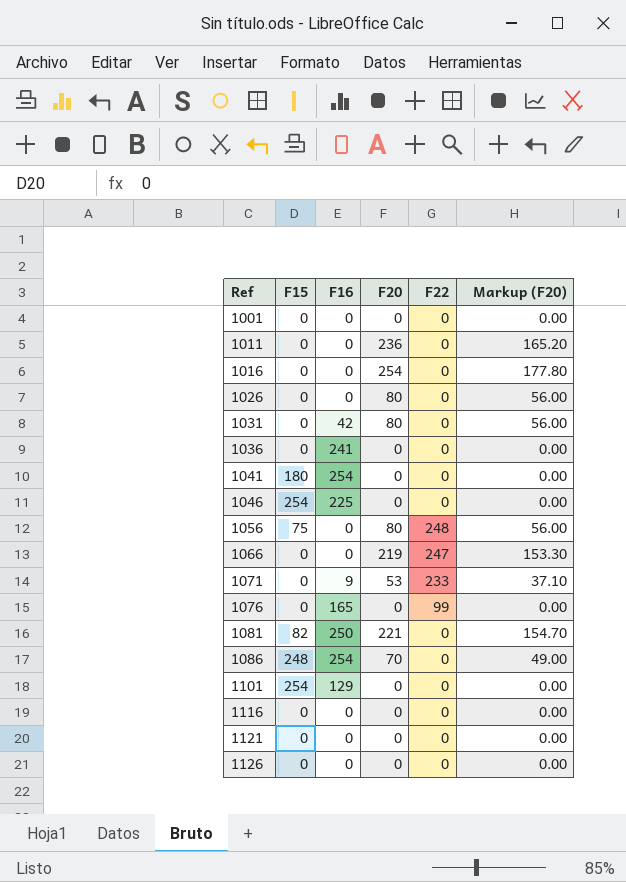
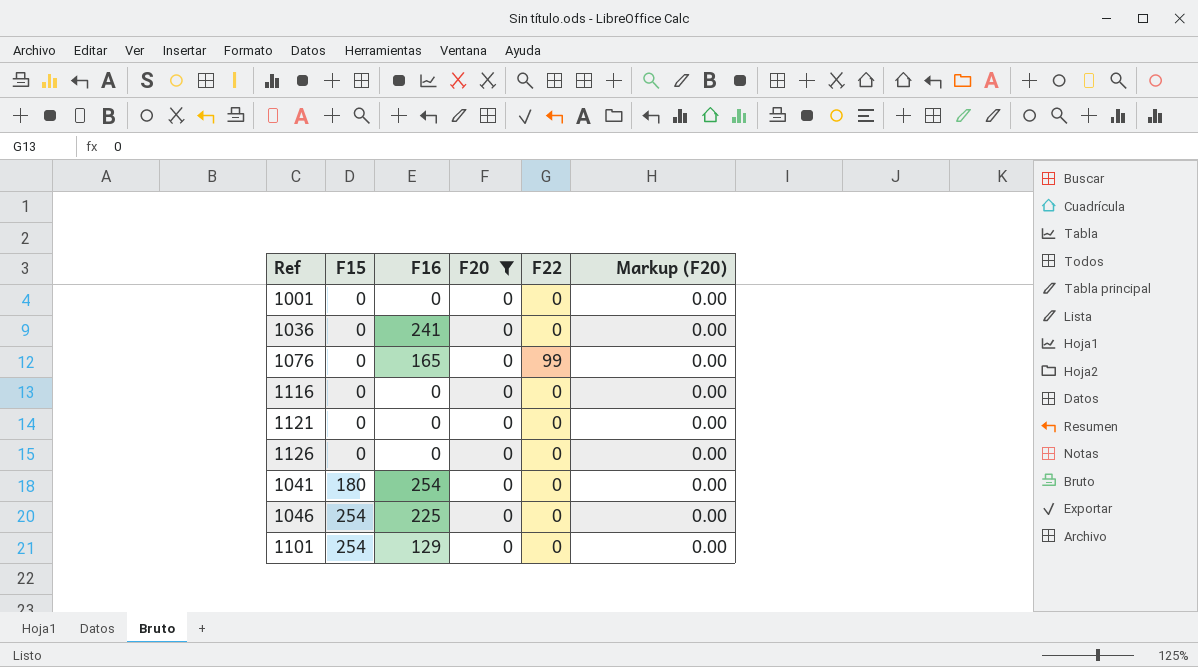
filter: none -> F20 = 0
row order: Ref ascending -> F15 ascending

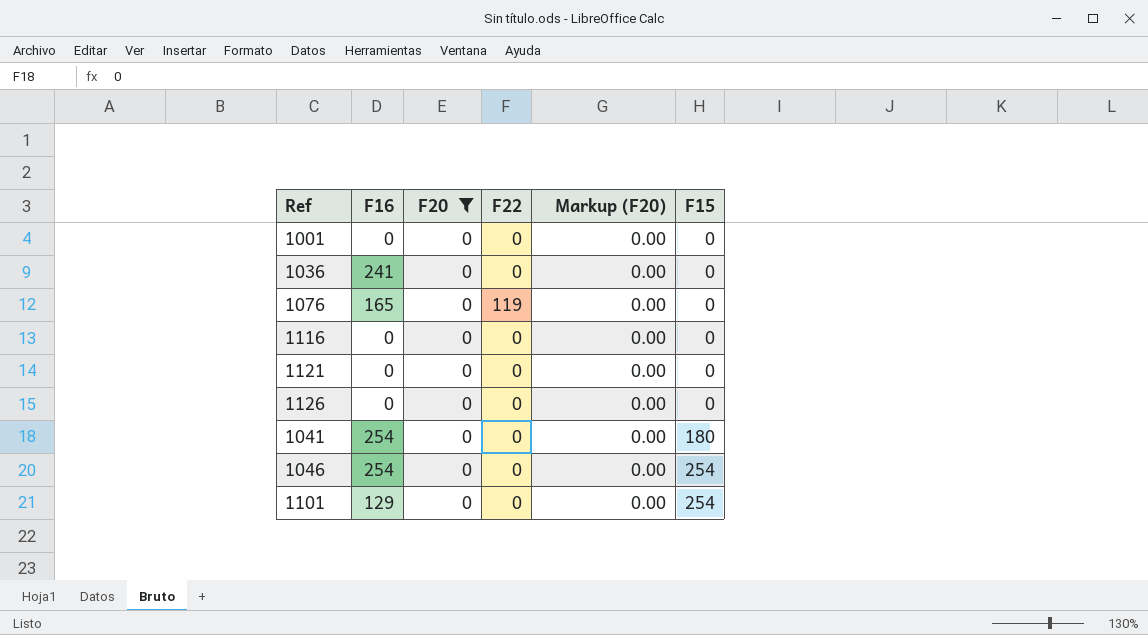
column F15 | position: 2 -> 6
1076 | F22: 99 -> 119
1046 | F16: 225 -> 254

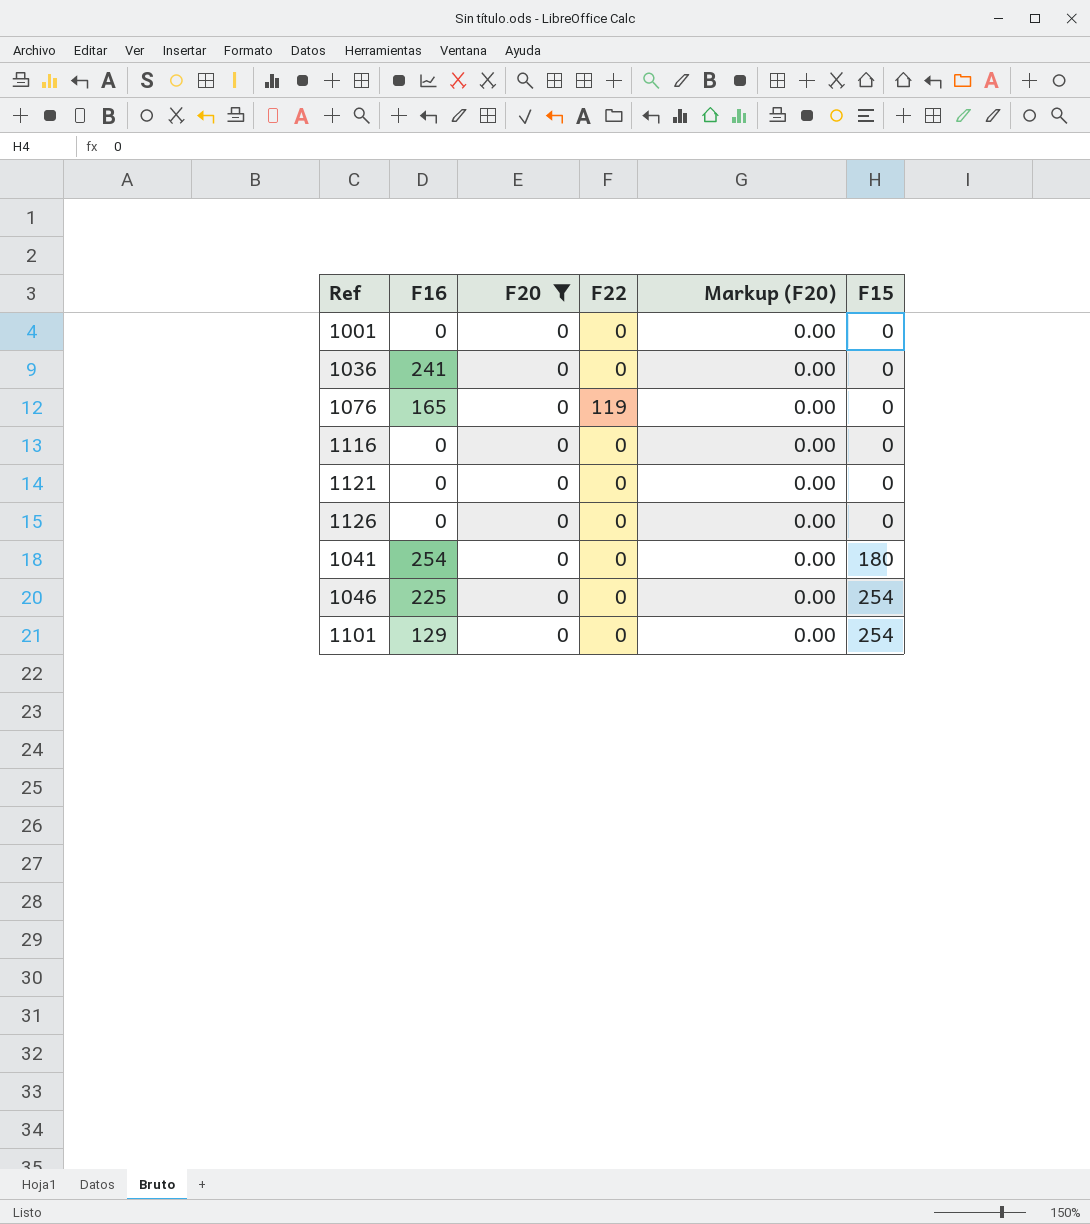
1046 | F16: 254 -> 225

